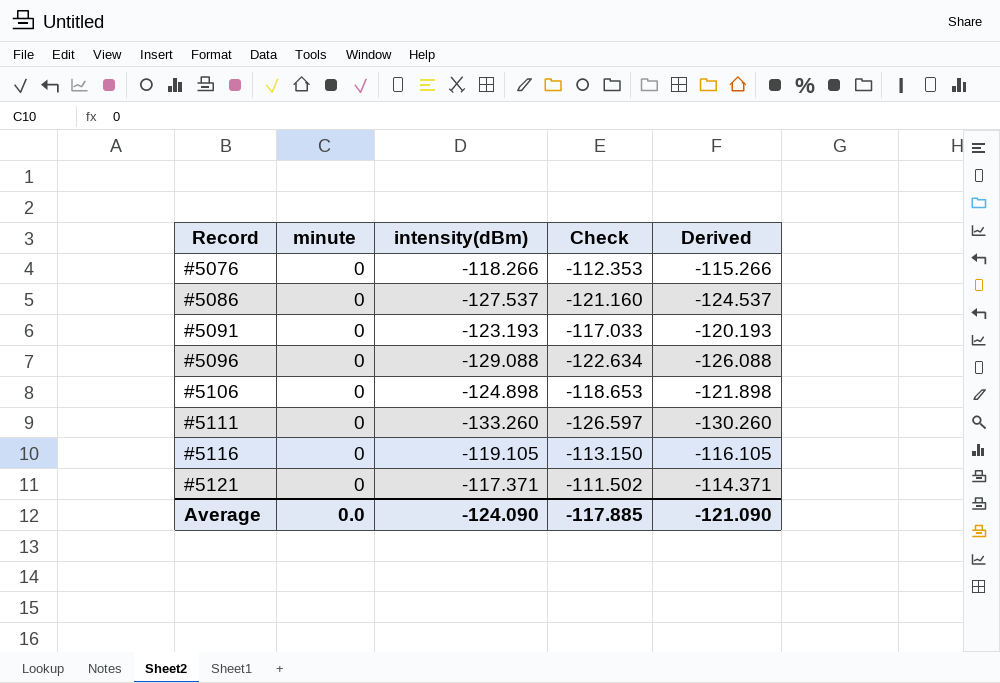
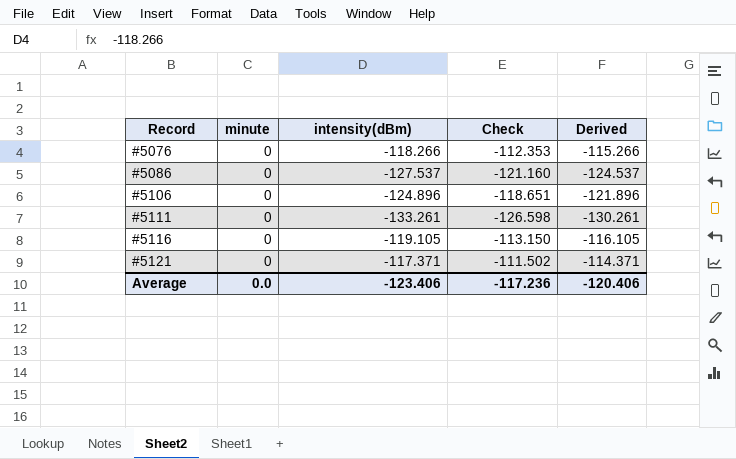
row #5091: 0 | -123.193 | -117.033 | -120.193 -> none
row #5096: 0 | -129.088 | -122.634 | -126.088 -> none
#5106 | intensity(dBm): -124.898 -> -124.896
#5106 | Check: -118.653 -> -118.651
#5106 | Derived: -121.898 -> -121.896
#5111 | intensity(dBm): -133.260 -> -133.261
#5111 | Check: -126.597 -> -126.598
#5111 | Derived: -130.260 -> -130.261
Average | intensity(dBm): -124.090 -> -123.406
Average | Check: -117.885 -> -117.236
Average | Derived: -121.090 -> -120.406

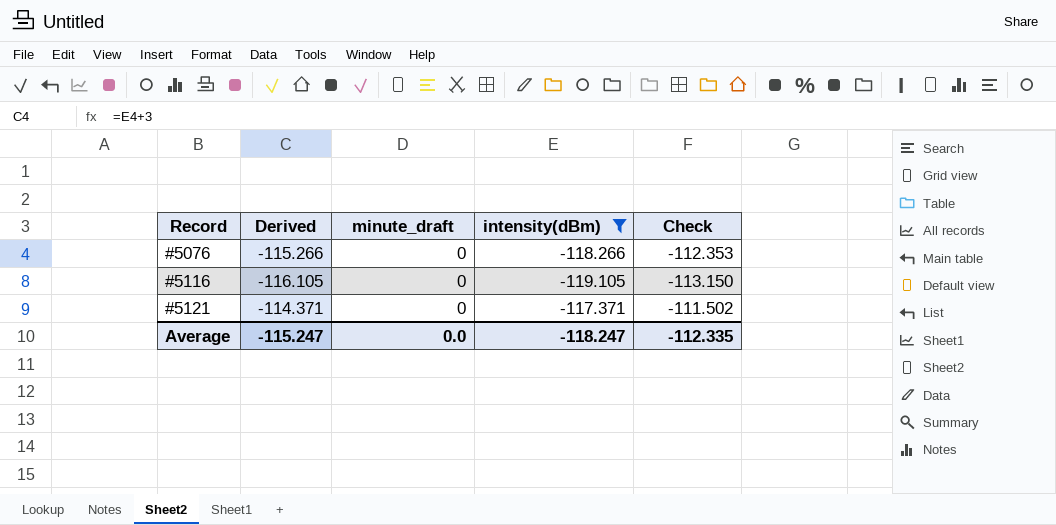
filter: none -> intensity(dBm) >= -119.105
column Derived | position: 5 -> 2
column name: minute -> minute_draft
Average | Derived: -120.406 -> -115.247
Average | intensity(dBm): -123.406 -> -118.247
Average | Check: -117.236 -> -112.335

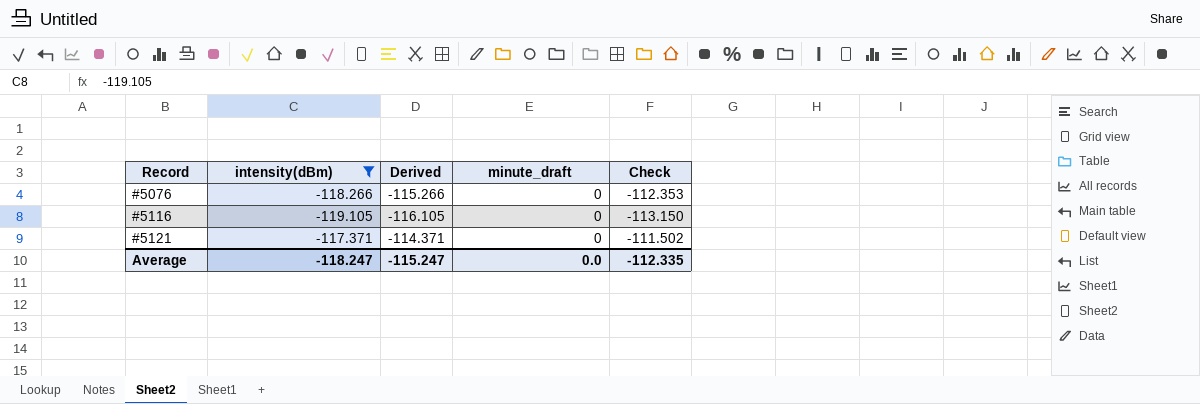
column intensity(dBm) | position: 4 -> 2

